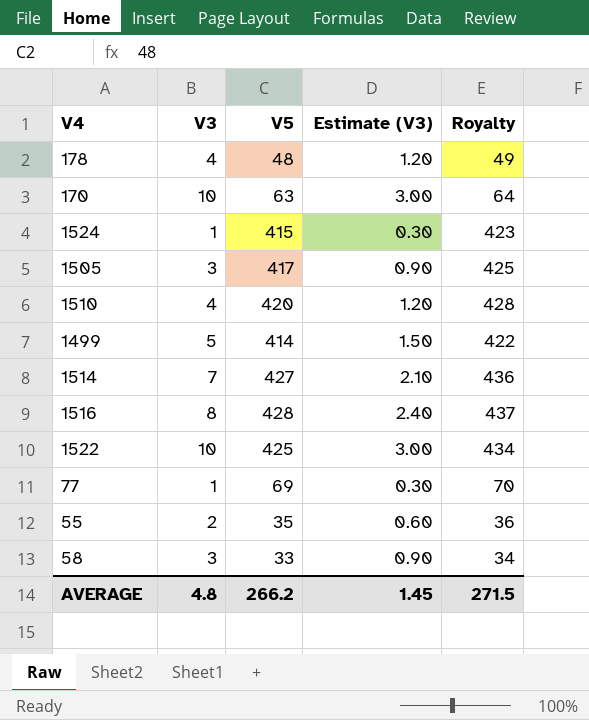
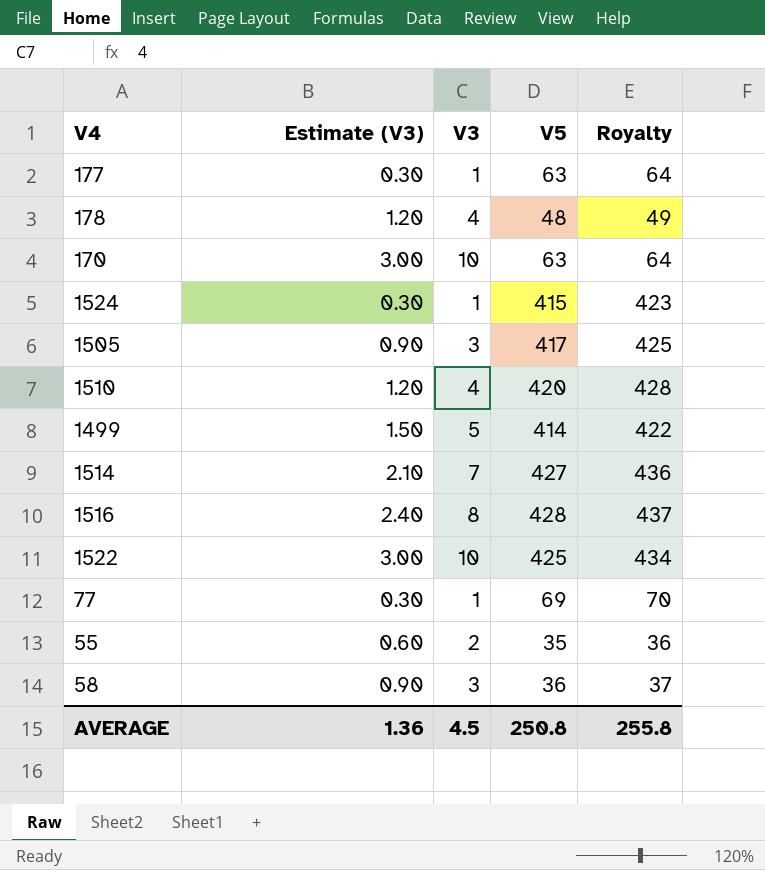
column Estimate (V3) | position: 4 -> 2
row 177: none -> 0.30 | 1 | 63 | 64
58 | V5: 33 -> 36
58 | Royalty: 34 -> 37
AVERAGE | Estimate (V3): 1.45 -> 1.36
AVERAGE | V3: 4.8 -> 4.5
AVERAGE | V5: 266.2 -> 250.8
AVERAGE | Royalty: 271.5 -> 255.8

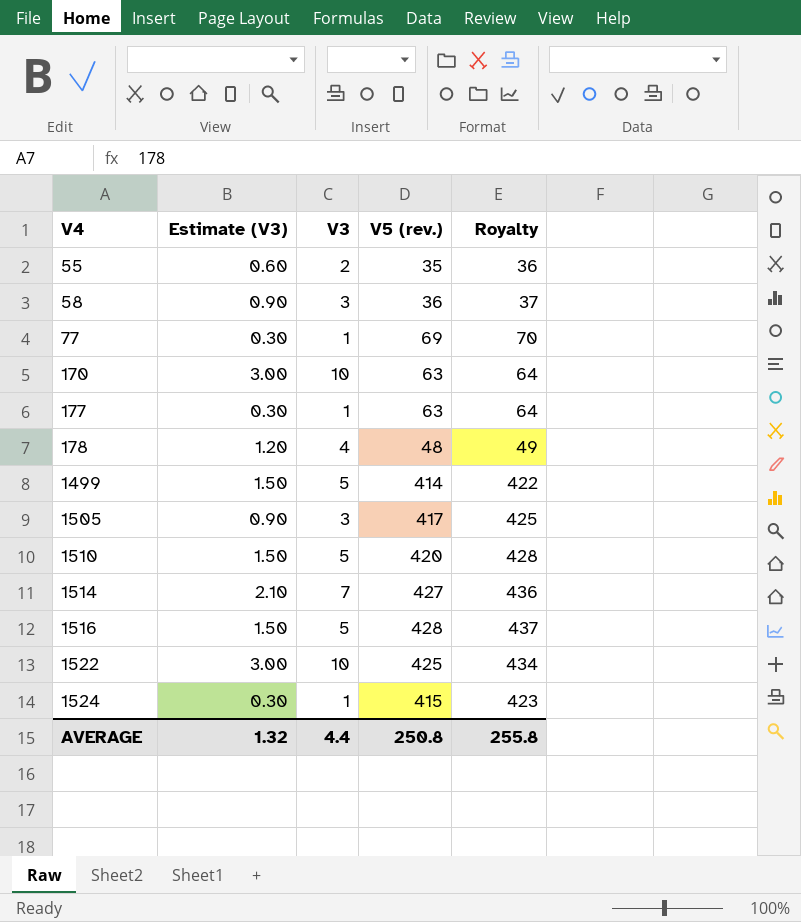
row order: none -> V4 ascending
column name: V5 -> V5 (rev.)
1510 | Estimate (V3): 1.20 -> 1.50
1510 | V3: 4 -> 5
1516 | Estimate (V3): 2.40 -> 1.50
1516 | V3: 8 -> 5
AVERAGE | Estimate (V3): 1.36 -> 1.32
AVERAGE | V3: 4.5 -> 4.4

